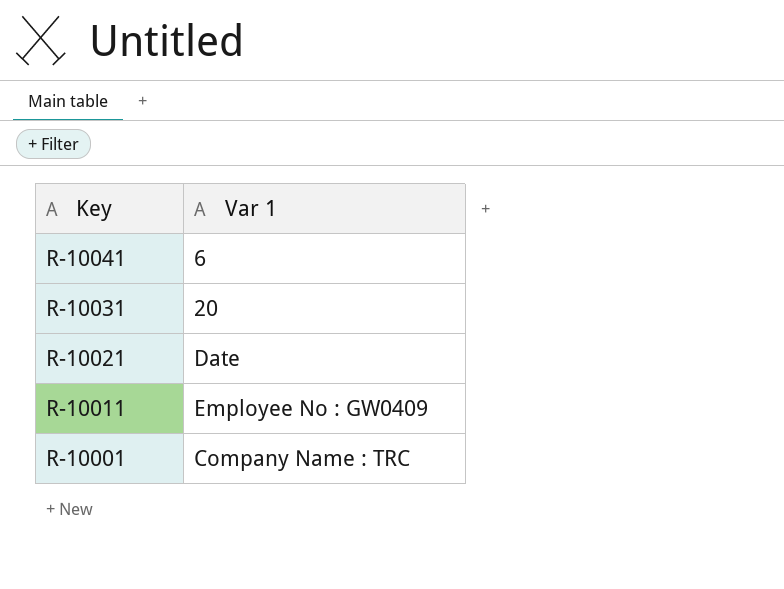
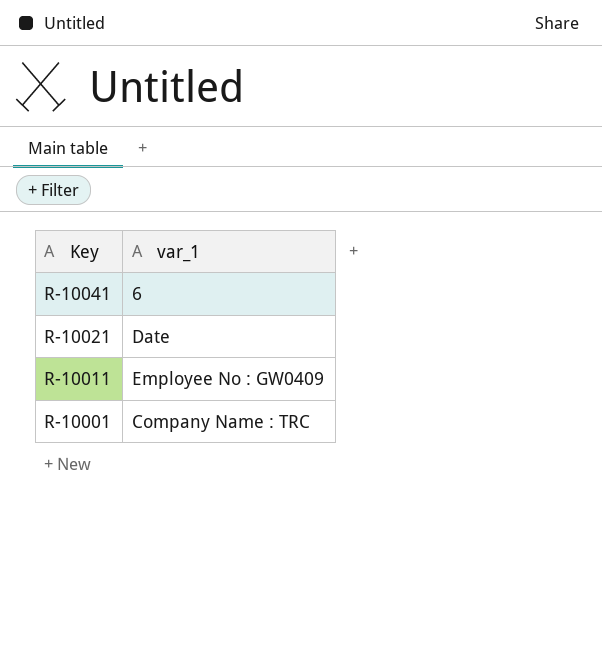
column name: Var 1 -> var_1
row R-10031: 20 -> none

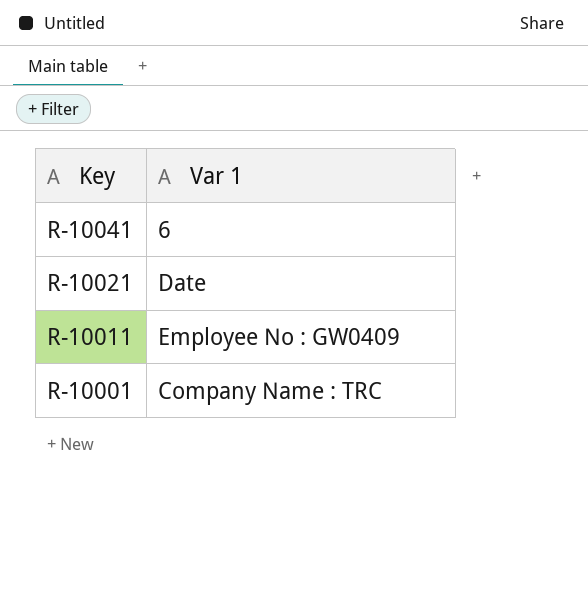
column name: var_1 -> Var 1

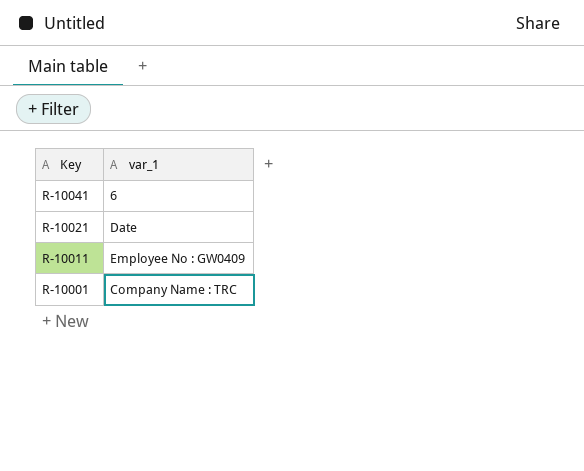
column name: Var 1 -> var_1

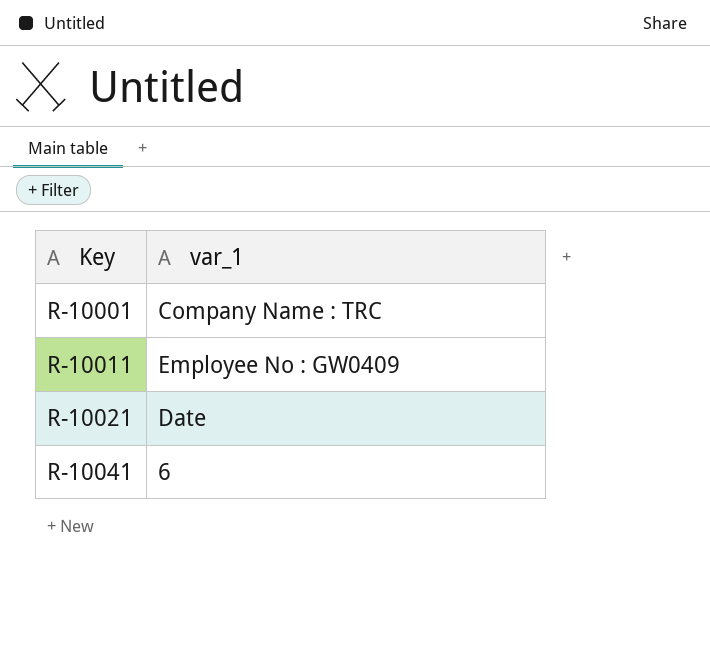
row order: Key descending -> Key ascending

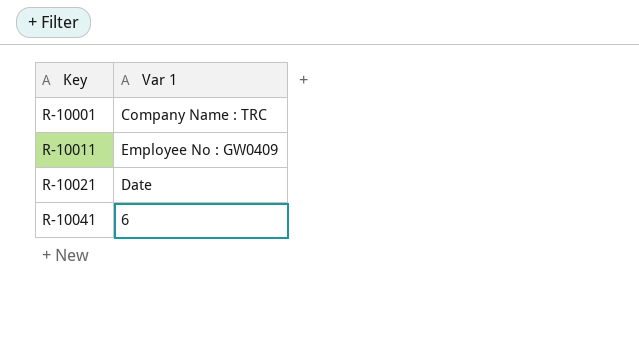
column name: var_1 -> Var 1

